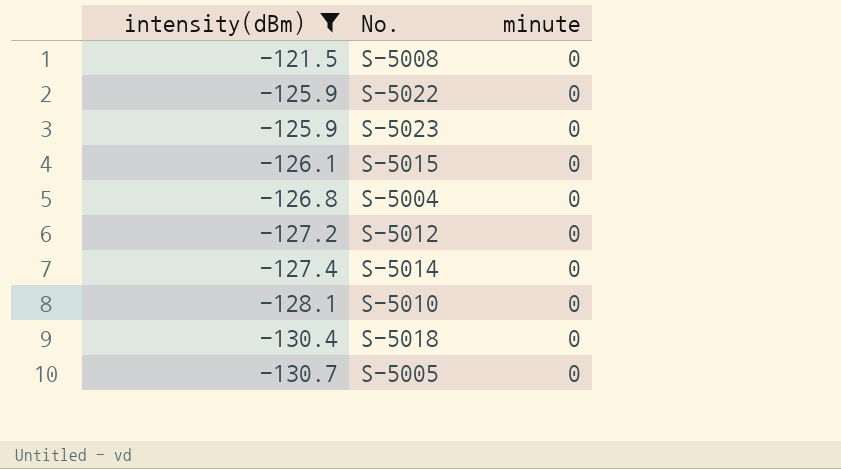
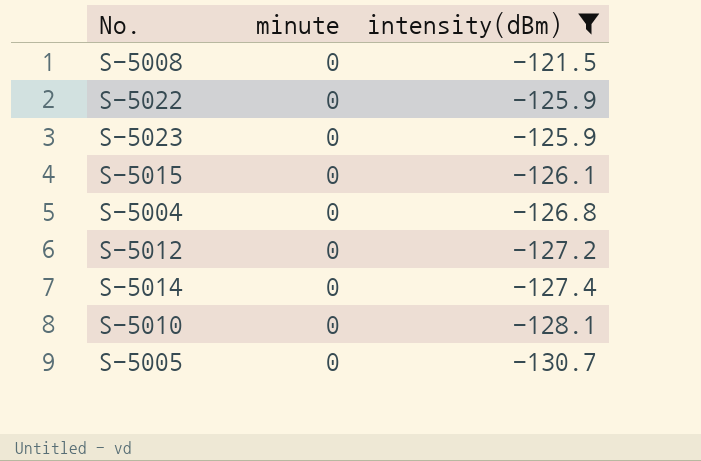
column intensity(dBm) | position: 1 -> 3
row S-5018: -130.4 | 0 -> none

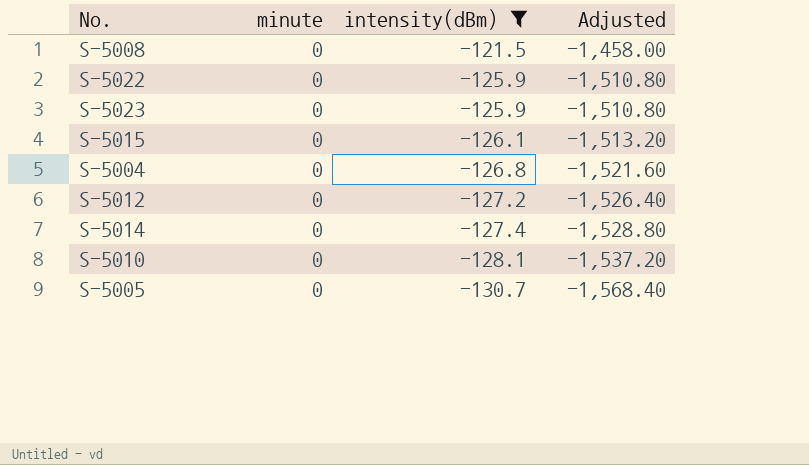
column Adjusted | formula: none -> [intensity(dBm)] * 12

